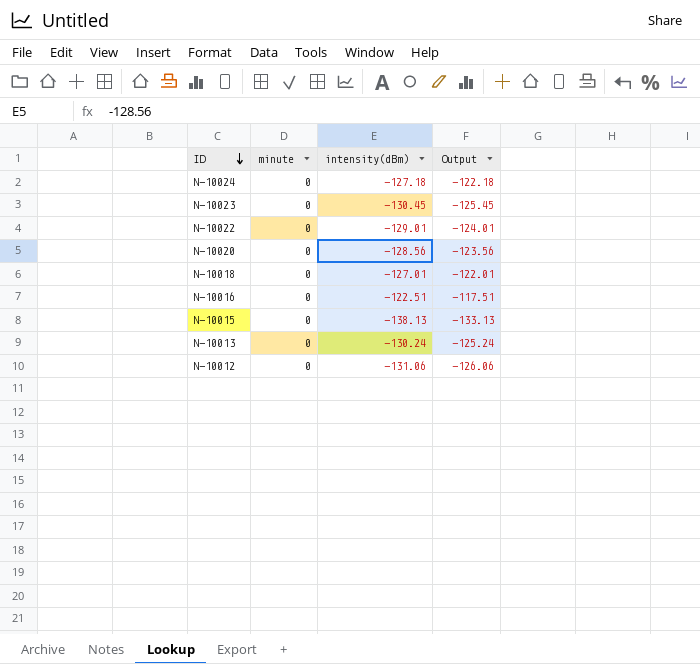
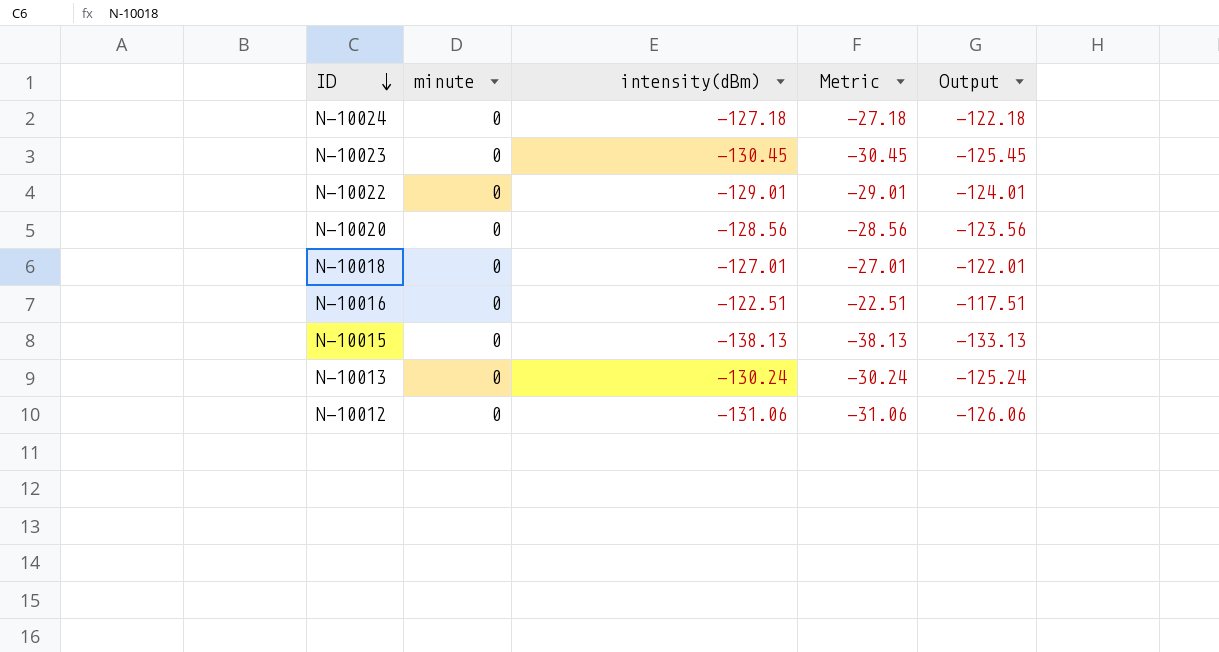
column Metric | formula: none -> [intensity(dBm)] + 100

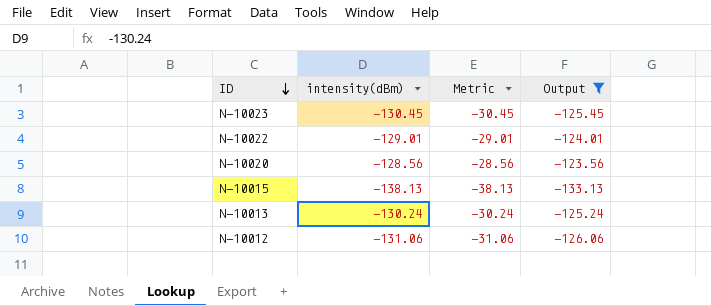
filter: none -> Output <= -123.56
column minute | position: 2 -> none

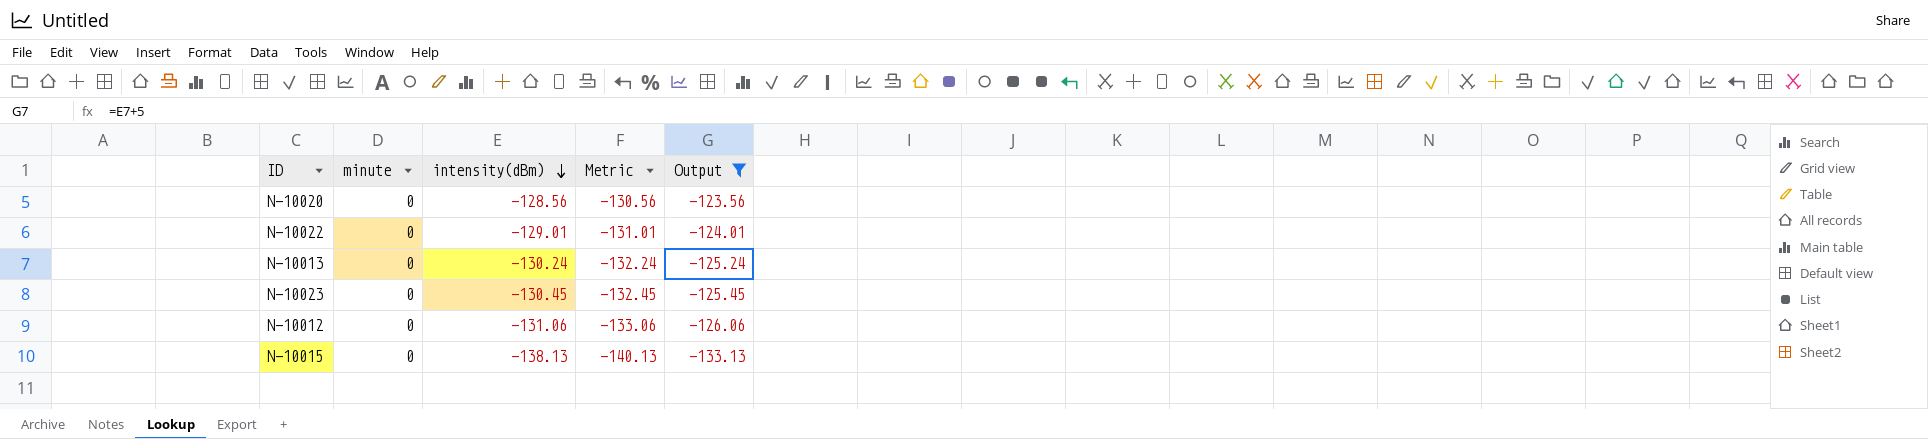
row order: ID descending -> intensity(dBm) descending
column minute | position: none -> 2
column Metric | formula: [intensity(dBm)] + 100 -> [intensity(dBm)] - 2

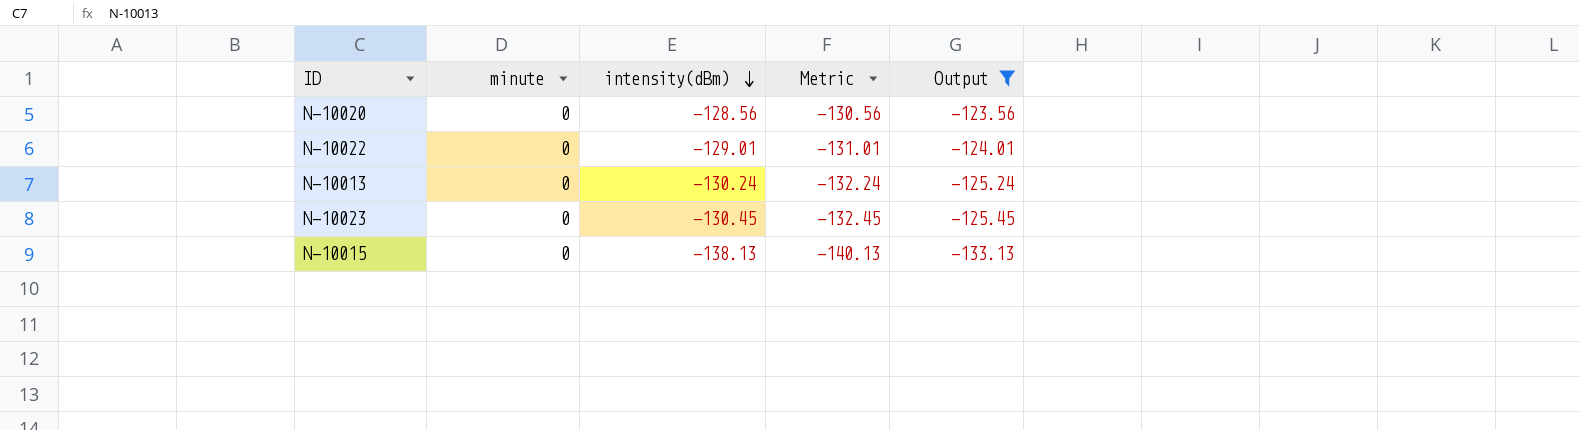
row N-10012: 0 | -131.06 | -133.06 | -126.06 -> none

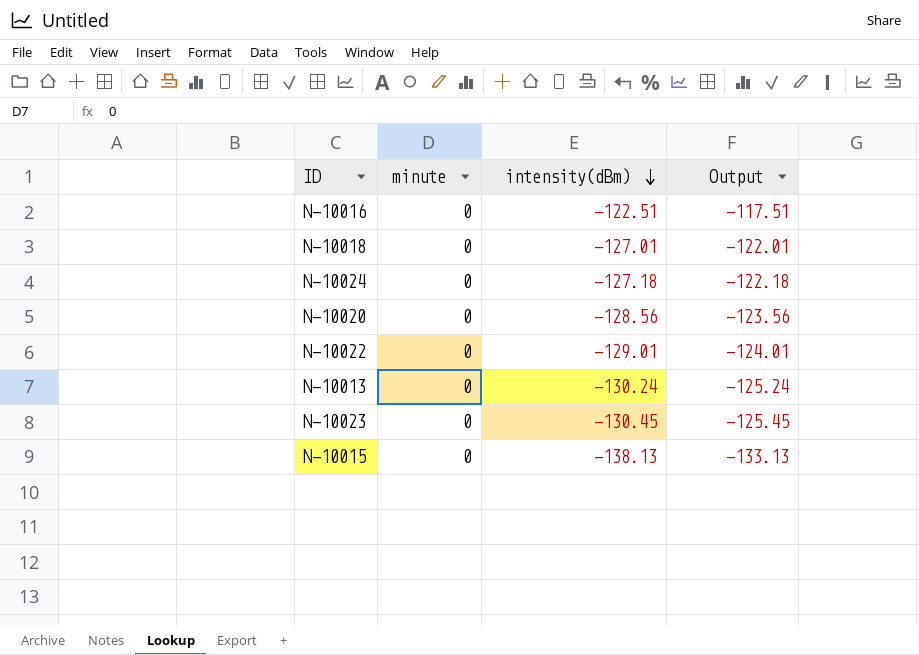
filter: Output <= -123.56 -> none
column Metric | formula: [intensity(dBm)] - 2 -> none

